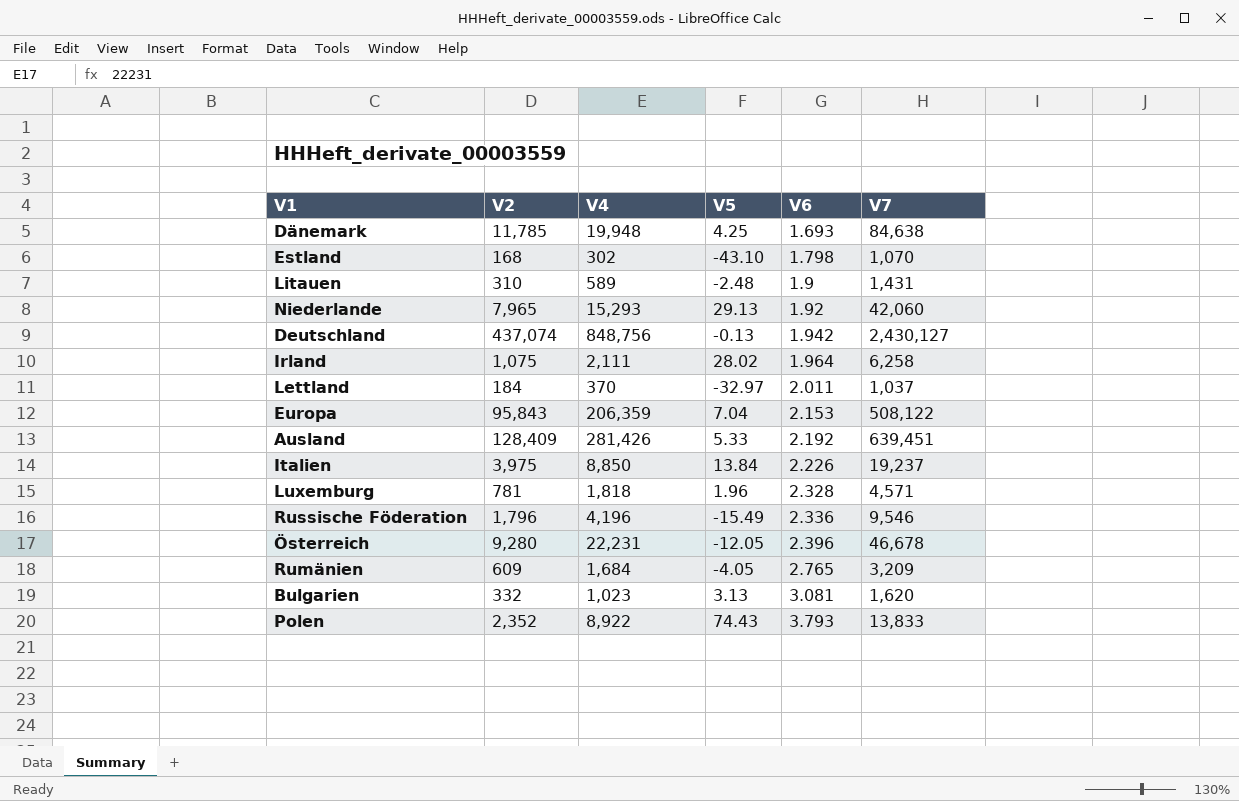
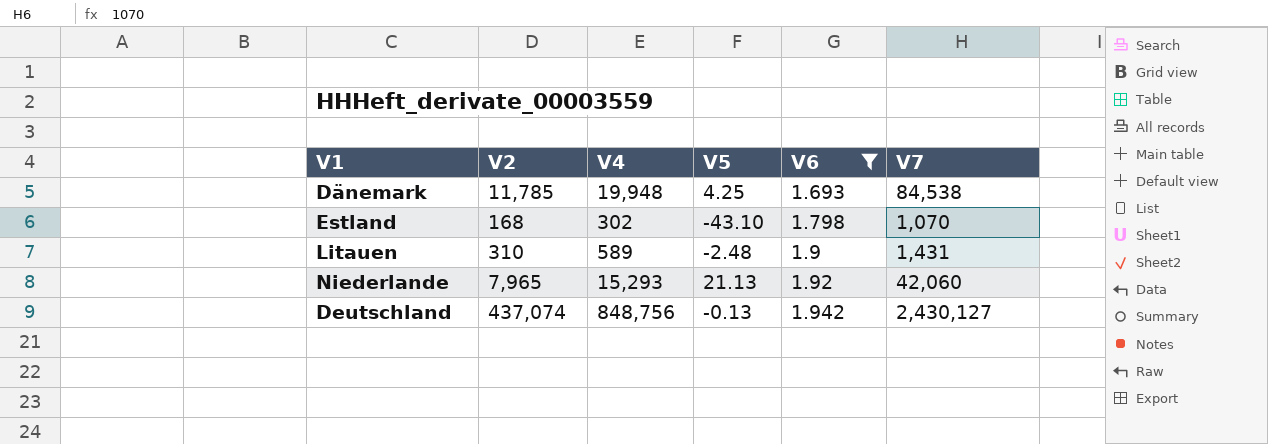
filter: none -> V6 <= 1.942
Dänemark | V7: 84,638 -> 84,538
Niederlande | V5: 29.13 -> 21.13

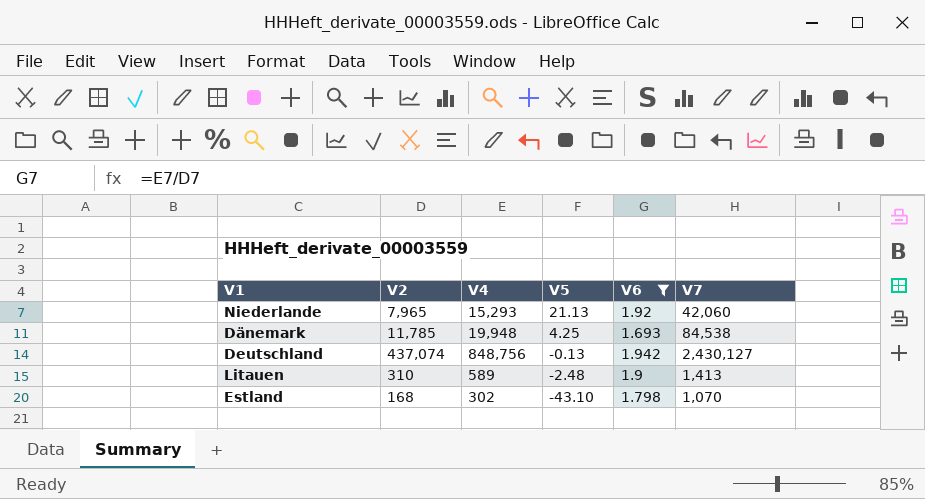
row order: V6 ascending -> V5 descending
Litauen | V7: 1,431 -> 1,413

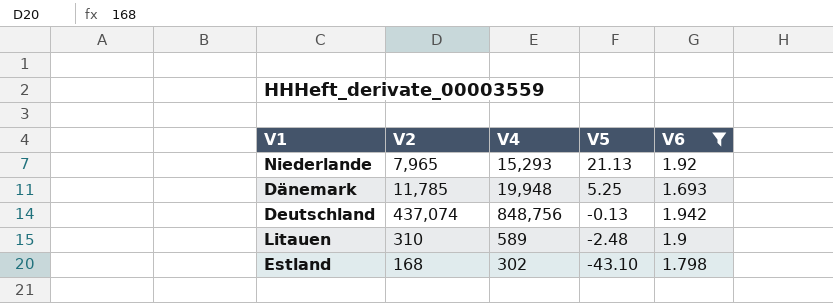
column V7 | position: 6 -> none
Dänemark | V5: 4.25 -> 5.25

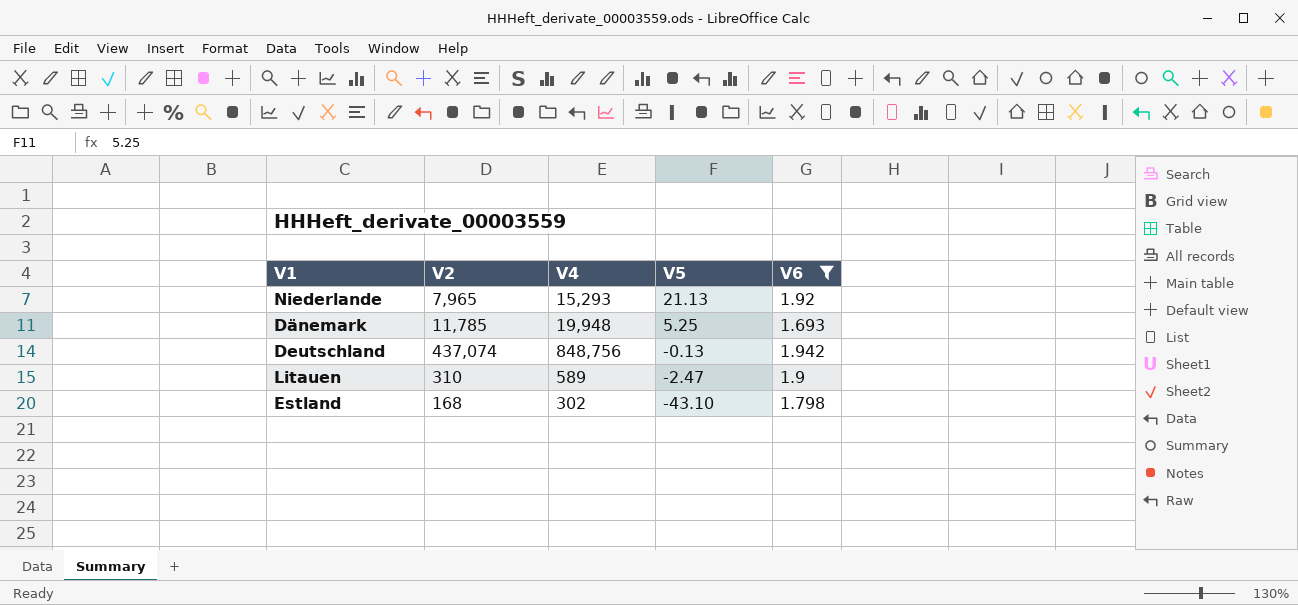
Litauen | V5: -2.48 -> -2.47

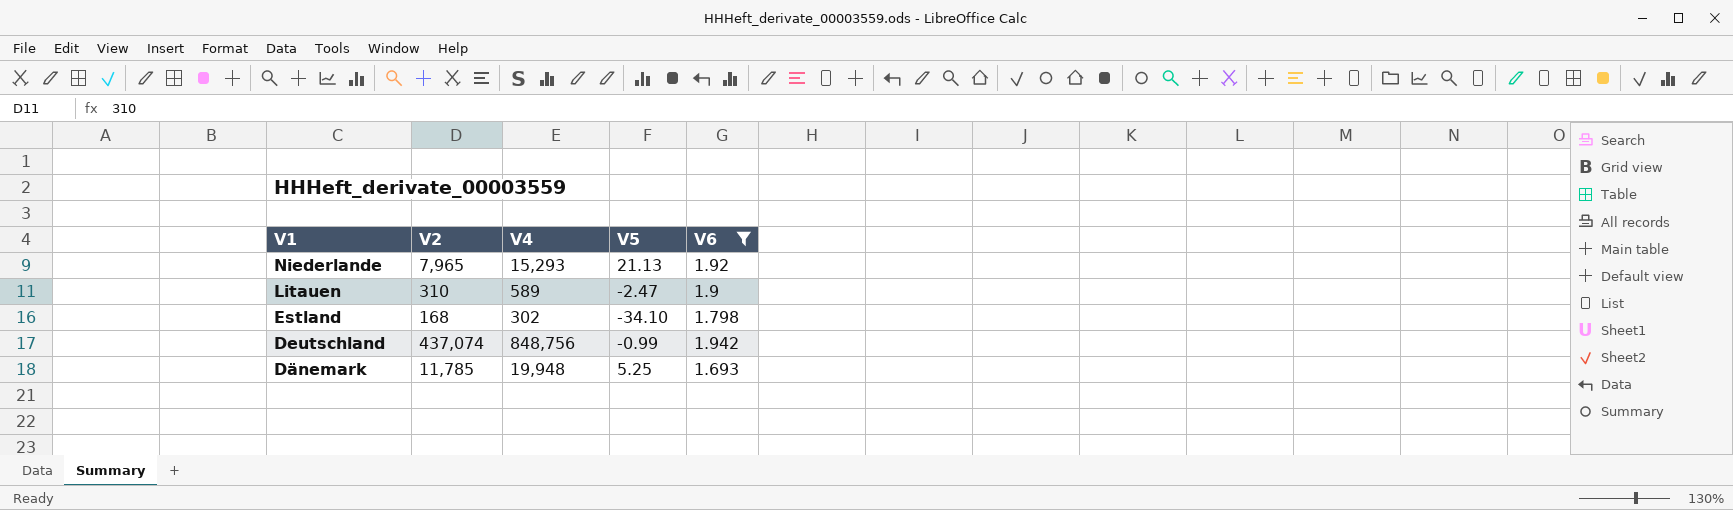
row order: V5 descending -> V1 descending
Estland | V5: -43.10 -> -34.10
Deutschland | V5: -0.13 -> -0.99

